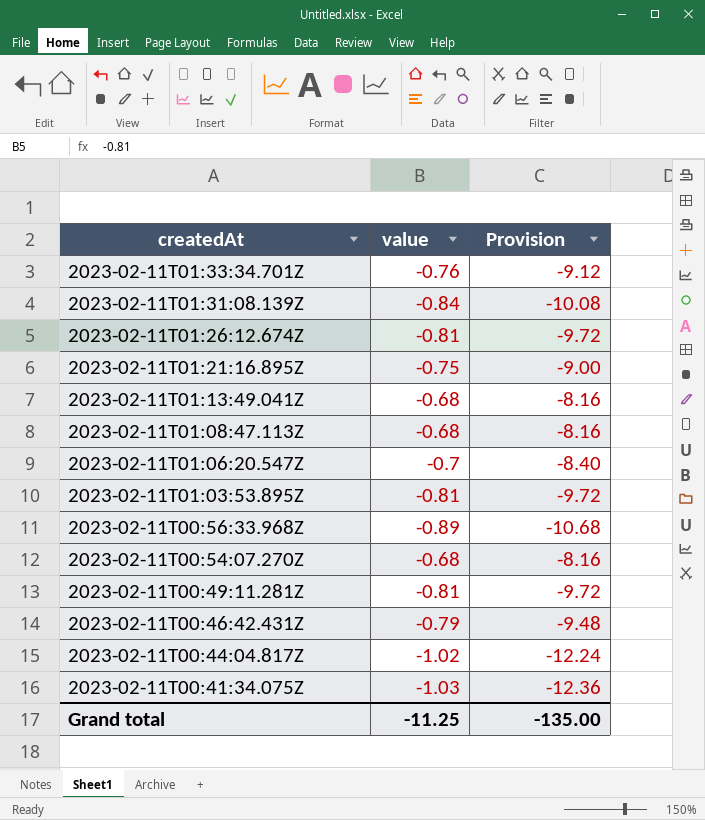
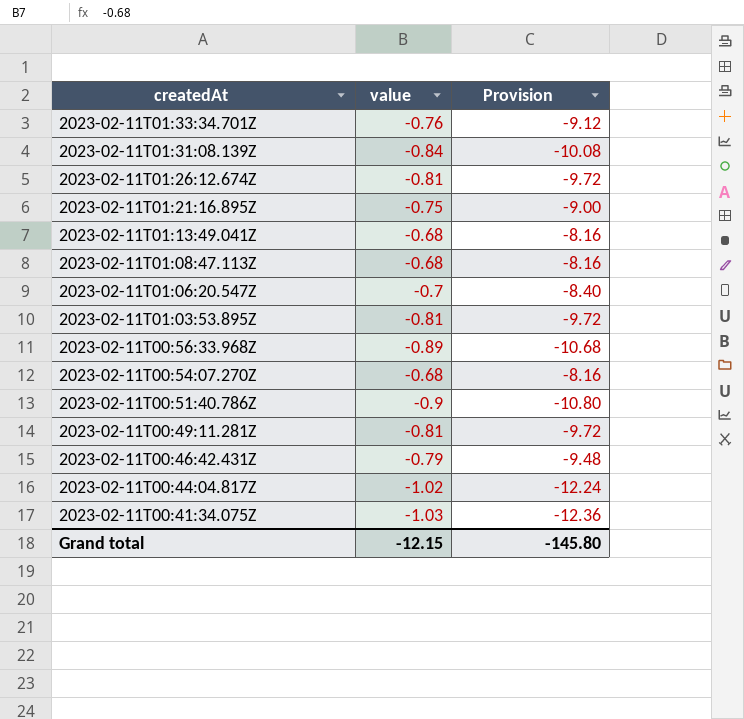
row 2023-02-11T00:51:40.786Z: none -> -0.9 | -10.80
Grand total | value: -11.25 -> -12.15
Grand total | Provision: -135.00 -> -145.80

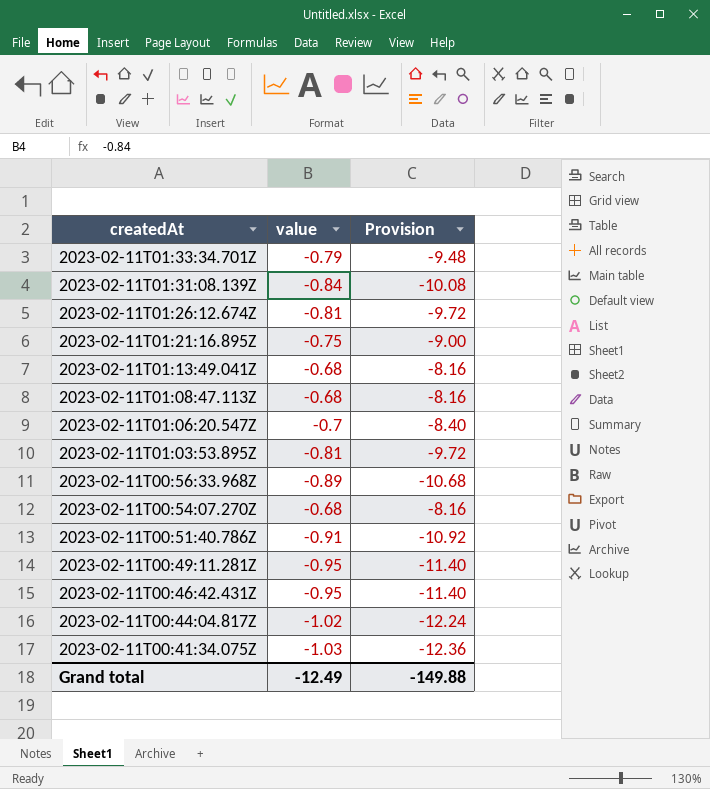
2023-02-11T01:33:34.701Z | value: -0.76 -> -0.79
2023-02-11T01:33:34.701Z | Provision: -9.12 -> -9.48
2023-02-11T00:51:40.786Z | value: -0.9 -> -0.91
2023-02-11T00:51:40.786Z | Provision: -10.80 -> -10.92
2023-02-11T00:49:11.281Z | value: -0.81 -> -0.95
2023-02-11T00:49:11.281Z | Provision: -9.72 -> -11.40
2023-02-11T00:46:42.431Z | value: -0.79 -> -0.95
2023-02-11T00:46:42.431Z | Provision: -9.48 -> -11.40
Grand total | value: -12.15 -> -12.49
Grand total | Provision: -145.80 -> -149.88

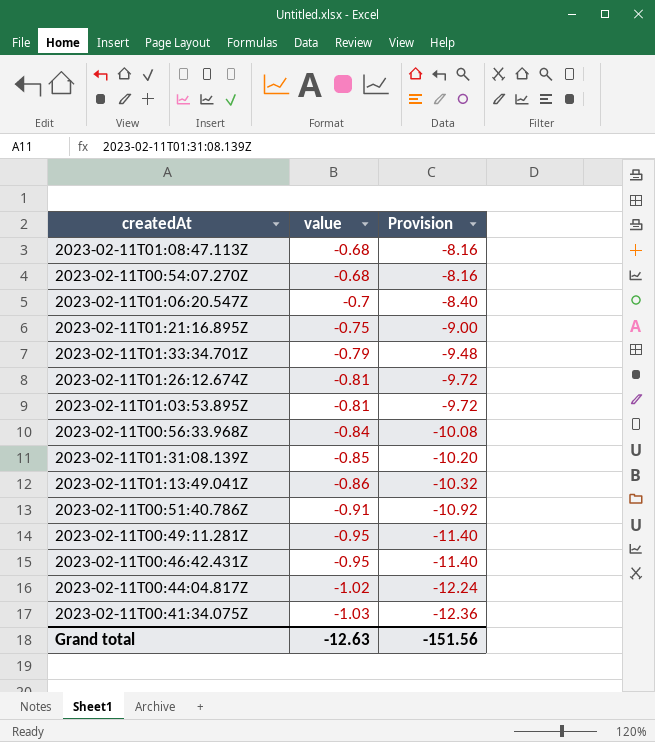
row order: createdAt descending -> value descending
2023-02-11T00:56:33.968Z | value: -0.89 -> -0.84
2023-02-11T00:56:33.968Z | Provision: -10.68 -> -10.08
2023-02-11T01:31:08.139Z | value: -0.84 -> -0.85
2023-02-11T01:31:08.139Z | Provision: -10.08 -> -10.20
2023-02-11T01:13:49.041Z | value: -0.68 -> -0.86
2023-02-11T01:13:49.041Z | Provision: -8.16 -> -10.32
Grand total | value: -12.49 -> -12.63
Grand total | Provision: -149.88 -> -151.56

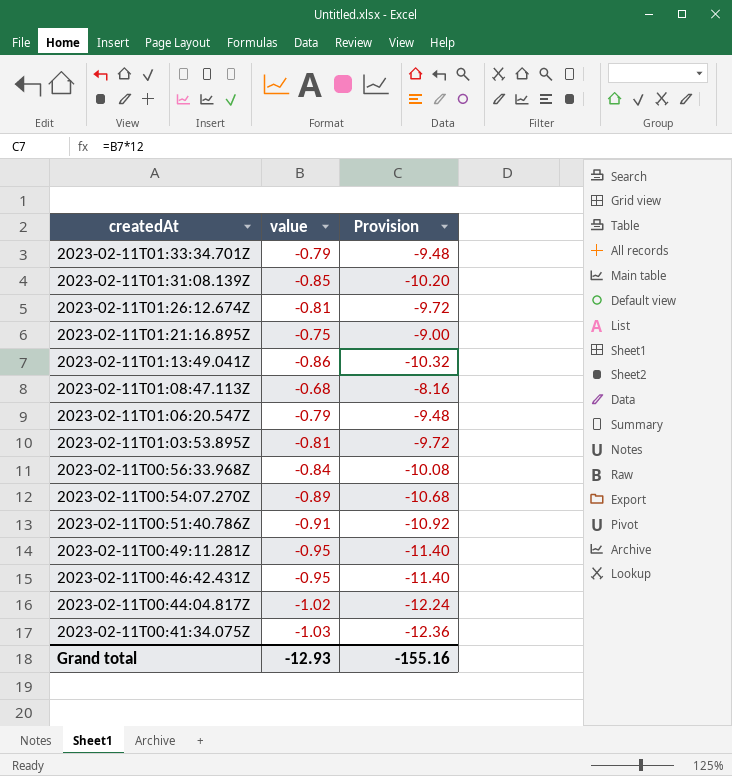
row order: value descending -> createdAt descending
2023-02-11T01:06:20.547Z | value: -0.7 -> -0.79
2023-02-11T01:06:20.547Z | Provision: -8.40 -> -9.48
2023-02-11T00:54:07.270Z | value: -0.68 -> -0.89
2023-02-11T00:54:07.270Z | Provision: -8.16 -> -10.68
Grand total | value: -12.63 -> -12.93
Grand total | Provision: -151.56 -> -155.16

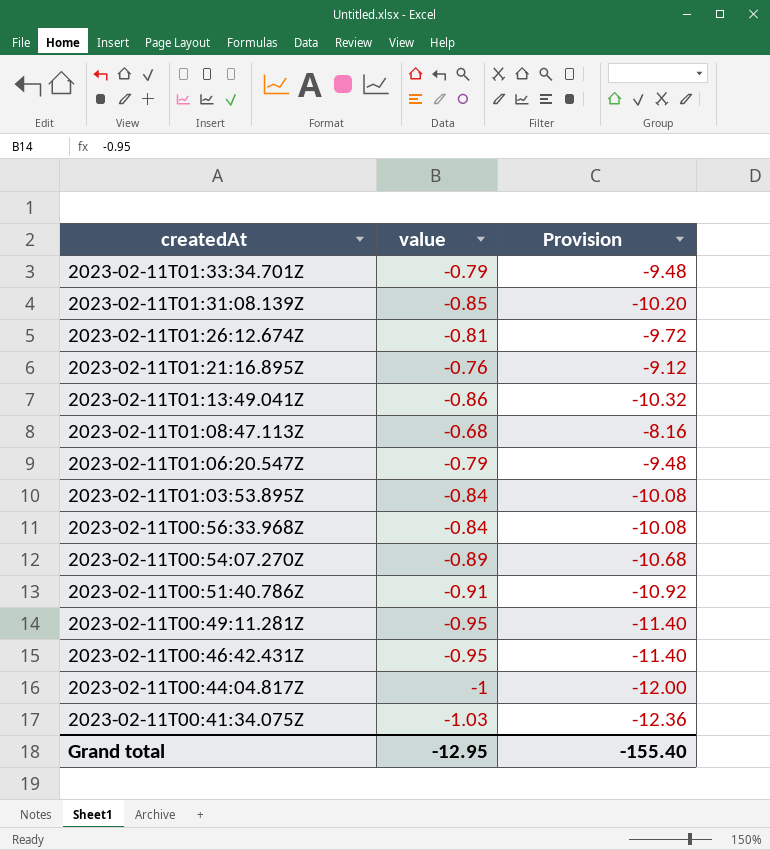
2023-02-11T01:21:16.895Z | value: -0.75 -> -0.76
2023-02-11T01:21:16.895Z | Provision: -9.00 -> -9.12
2023-02-11T01:03:53.895Z | value: -0.81 -> -0.84
2023-02-11T01:03:53.895Z | Provision: -9.72 -> -10.08
2023-02-11T00:44:04.817Z | value: -1.02 -> -1
2023-02-11T00:44:04.817Z | Provision: -12.24 -> -12.00
Grand total | value: -12.93 -> -12.95
Grand total | Provision: -155.16 -> -155.40

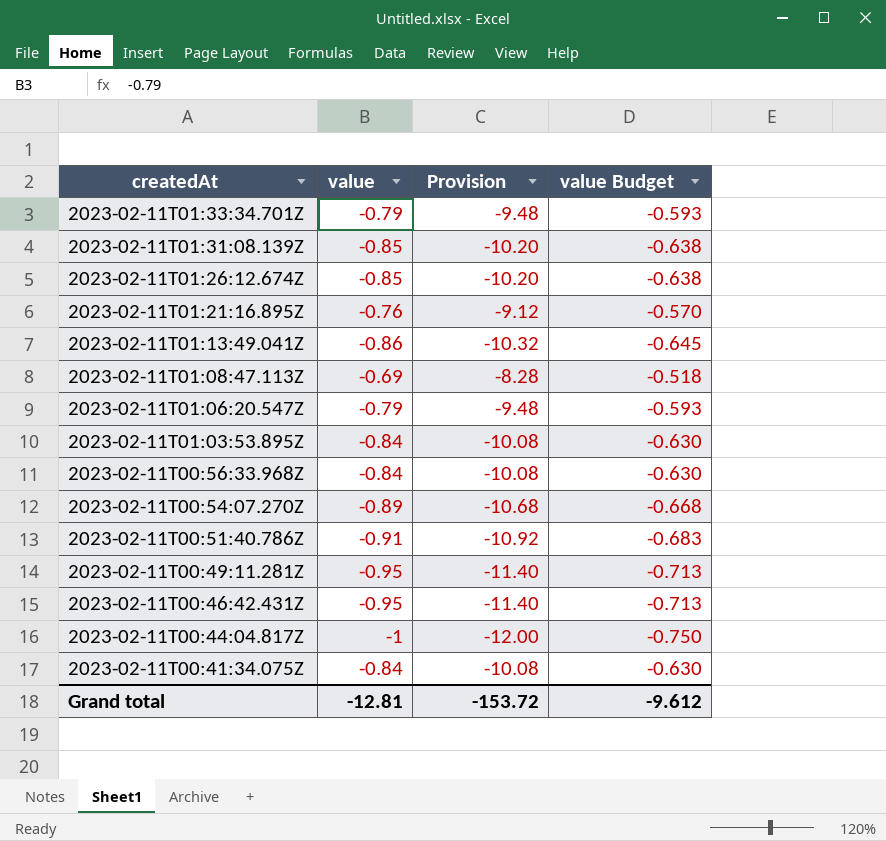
column value Budget | formula: none -> [value] * 0.75
2023-02-11T01:26:12.674Z | value: -0.81 -> -0.85
2023-02-11T01:26:12.674Z | Provision: -9.72 -> -10.20
2023-02-11T01:08:47.113Z | value: -0.68 -> -0.69
2023-02-11T01:08:47.113Z | Provision: -8.16 -> -8.28
2023-02-11T00:41:34.075Z | value: -1.03 -> -0.84
2023-02-11T00:41:34.075Z | Provision: -12.36 -> -10.08
Grand total | value: -12.95 -> -12.81
Grand total | Provision: -155.40 -> -153.72

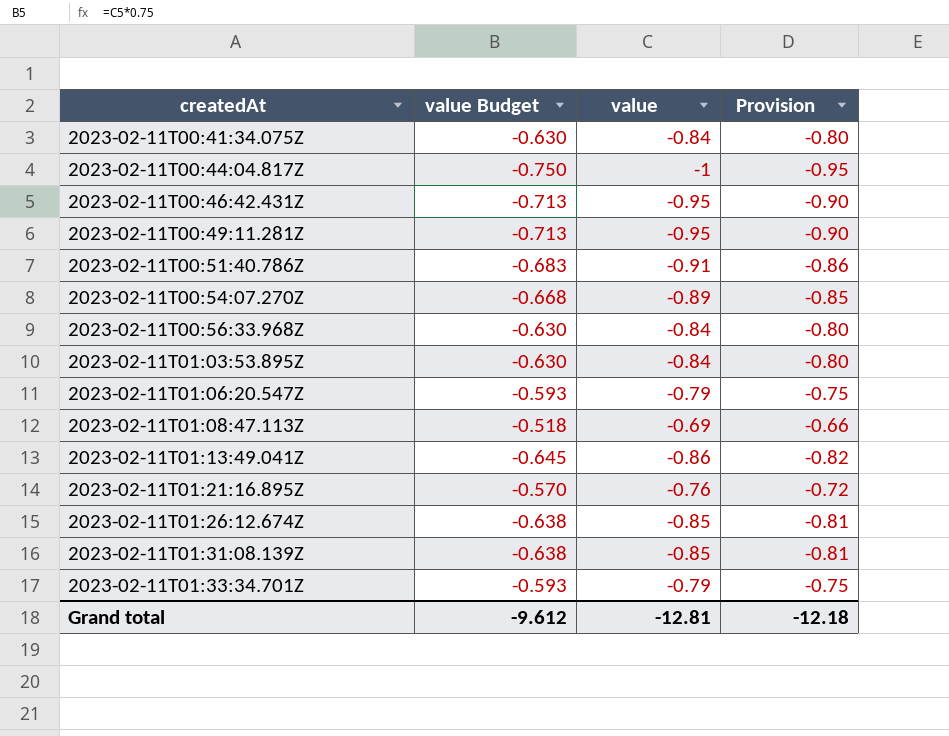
row order: createdAt descending -> createdAt ascending
column value Budget | position: 4 -> 2
column Provision | formula: [value] * 12 -> [value] * 0.95
Grand total | Provision: -153.72 -> -12.18

